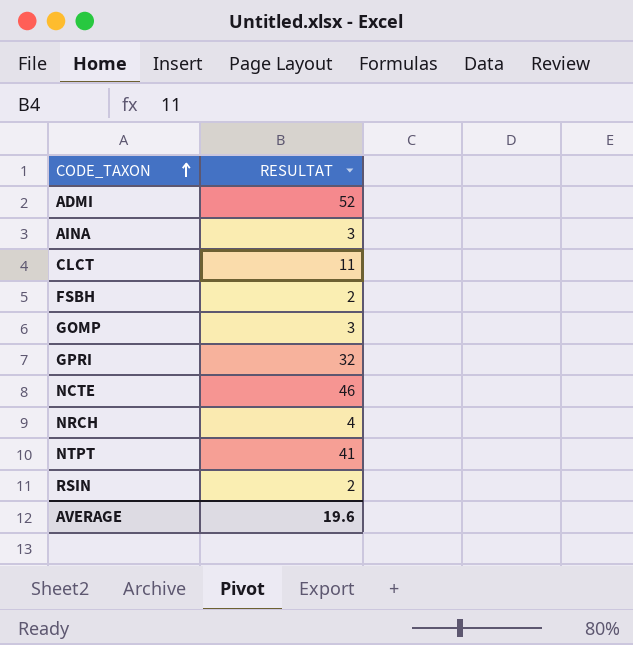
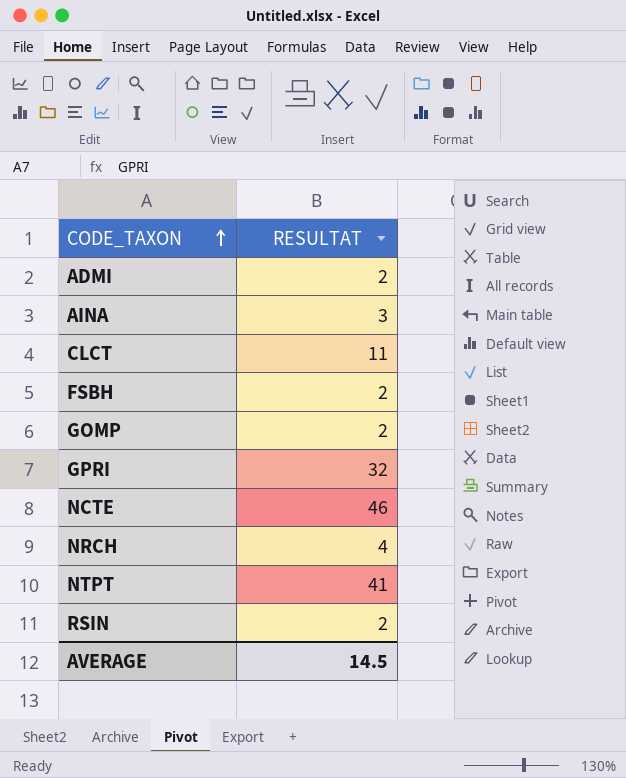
ADMI | RESULTAT: 52 -> 2
GOMP | RESULTAT: 3 -> 2
AVERAGE | RESULTAT: 19.6 -> 14.5

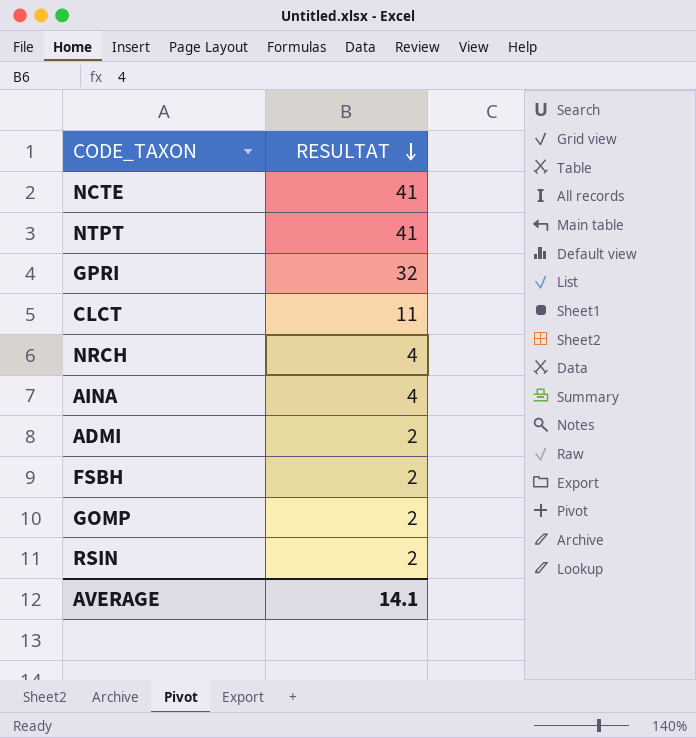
row order: CODE_TAXON ascending -> RESULTAT descending
NCTE | RESULTAT: 46 -> 41
AINA | RESULTAT: 3 -> 4
AVERAGE | RESULTAT: 14.5 -> 14.1

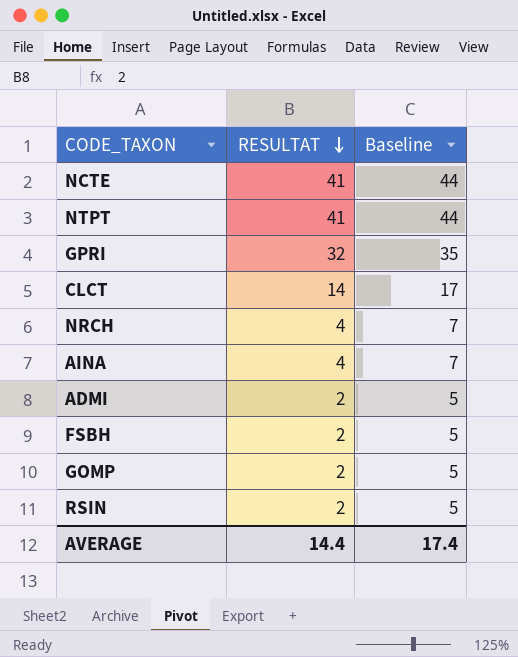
column Baseline | formula: none -> [RESULTAT] + 3
CLCT | RESULTAT: 11 -> 14
AVERAGE | RESULTAT: 14.1 -> 14.4

